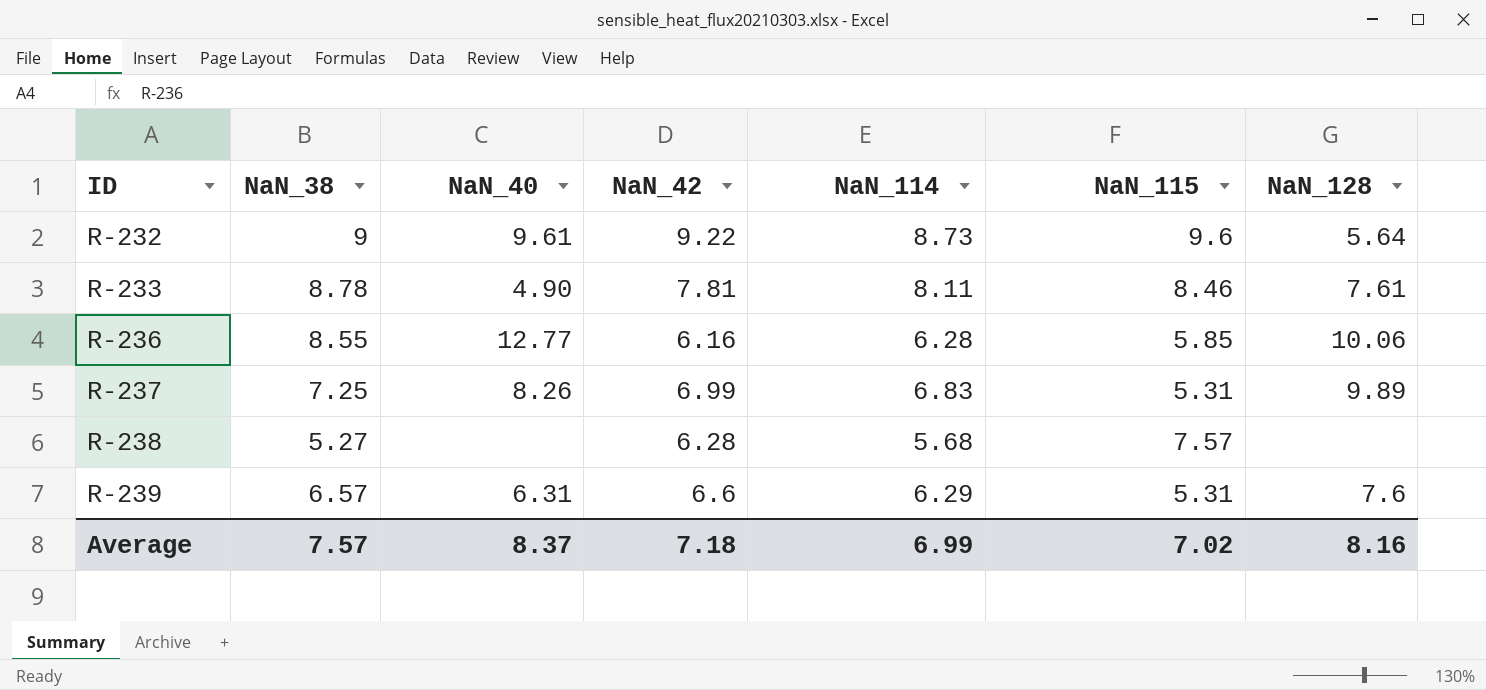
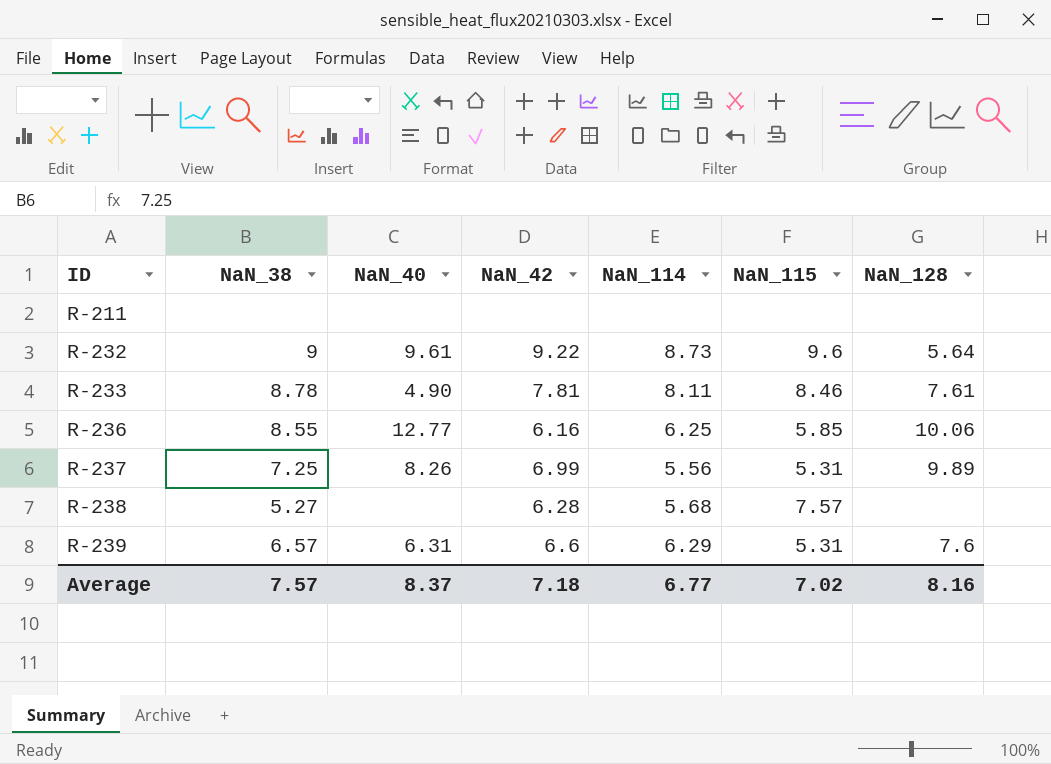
row R-211: none -> none | none | none | none | none | none
R-236 | NaN_114: 6.28 -> 6.25
R-237 | NaN_114: 6.83 -> 5.56
Average | NaN_114: 6.99 -> 6.77

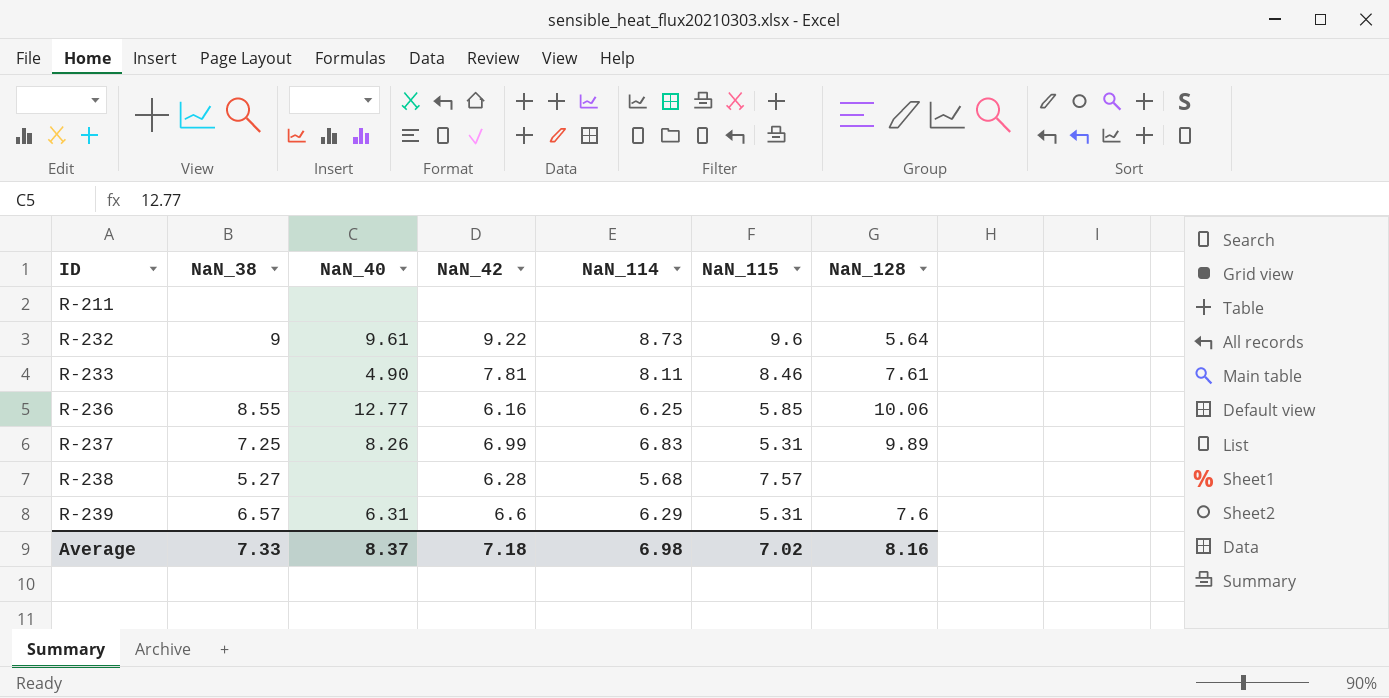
R-233 | NaN_38: 8.78 -> none
R-237 | NaN_114: 5.56 -> 6.83
Average | NaN_38: 7.57 -> 7.33
Average | NaN_114: 6.77 -> 6.98

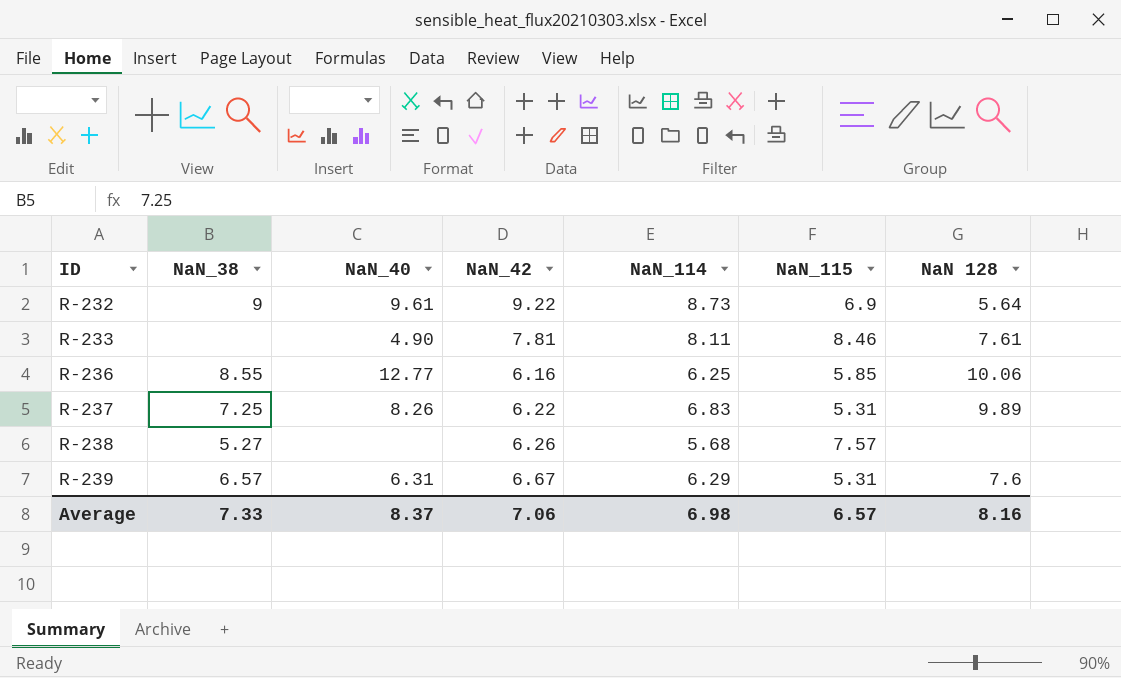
column name: NaN_128 -> NaN 128
row R-211: none | none | none | none | none | none -> none
R-232 | NaN_115: 9.6 -> 6.9
R-237 | NaN_42: 6.99 -> 6.22
R-238 | NaN_42: 6.28 -> 6.26
R-239 | NaN_42: 6.6 -> 6.67
Average | NaN_42: 7.18 -> 7.06
Average | NaN_115: 7.02 -> 6.57

